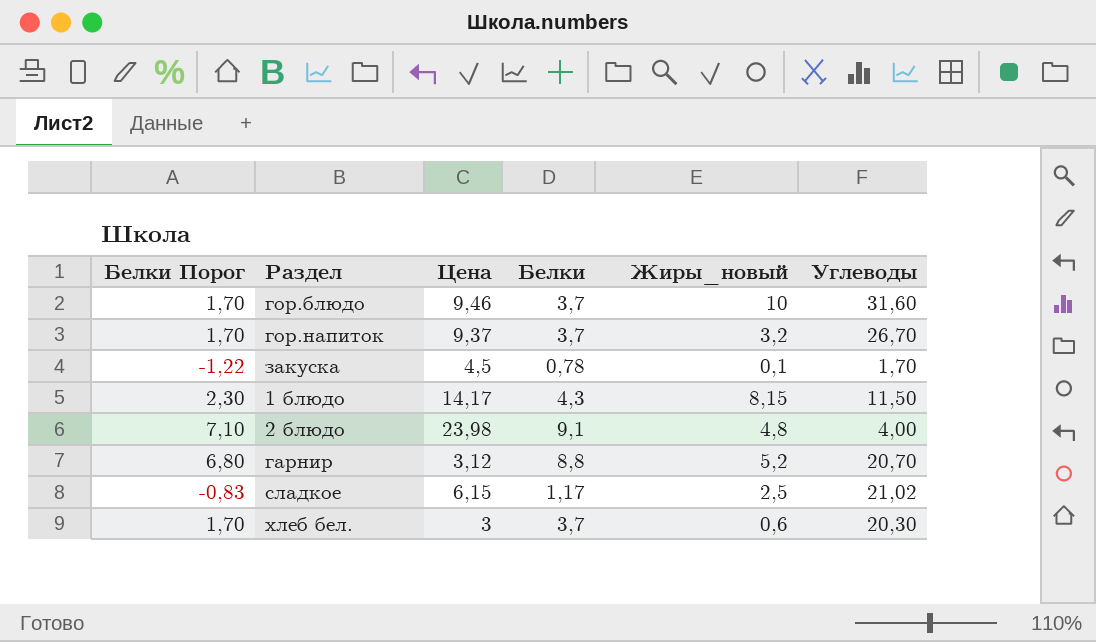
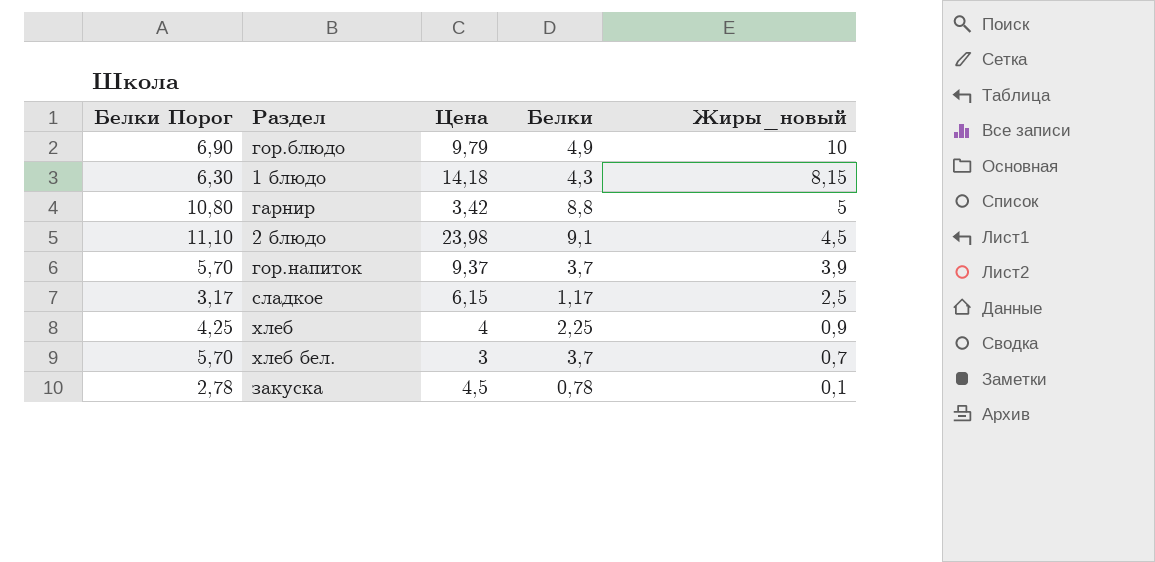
row order: none -> Жиры_новый descending
column Углеводы | position: 6 -> none
column Белки Порог | formula: [Белки] - 2 -> [Белки] + 2
гор.блюдо | Цена: 9,46 -> 9,79
гор.блюдо | Белки: 3,7 -> 4,9
1 блюдо | Цена: 14,17 -> 14,18
гарнир | Цена: 3,12 -> 3,42
гарнир | Жиры_новый: 5,2 -> 5
2 блюдо | Жиры_новый: 4,8 -> 4,5
гор.напиток | Жиры_новый: 3,2 -> 3,9
row хлеб: none -> 4,25 | 4 | 2,25 | 0,9
хлеб бел. | Жиры_новый: 0,6 -> 0,7

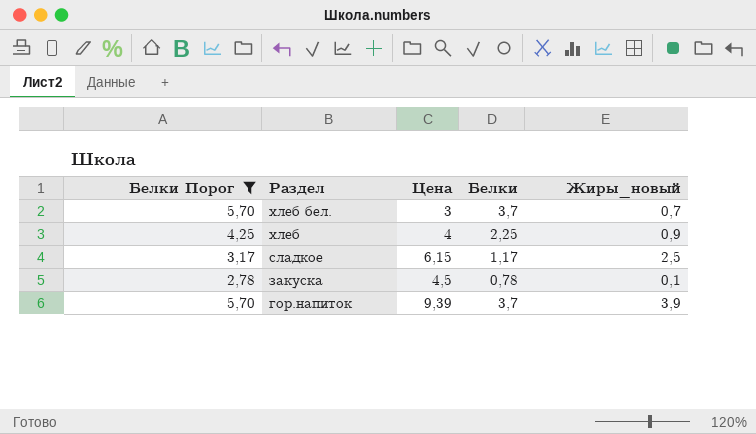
filter: none -> Белки Порог <= 5,70
row order: Жиры_новый descending -> Раздел descending
гор.напиток | Цена: 9,37 -> 9,39

